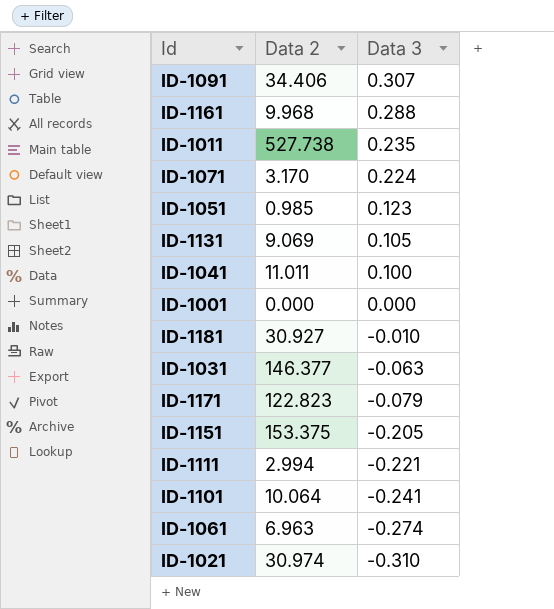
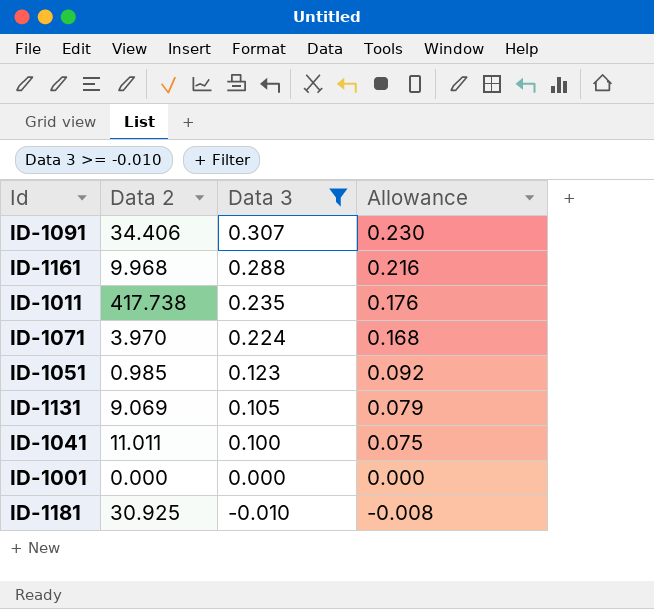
filter: none -> Data 3 >= -0.010
column Allowance | formula: none -> [Data 3] * 0.75
ID-1011 | Data 2: 527.738 -> 417.738
ID-1071 | Data 2: 3.170 -> 3.970
ID-1181 | Data 2: 30.927 -> 30.925

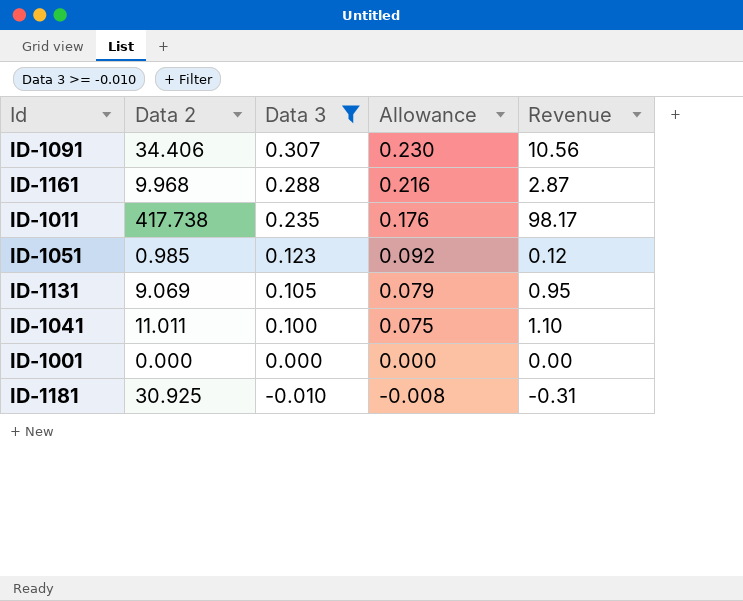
column Revenue | formula: none -> [Data 2] * [Data 3]
row ID-1071: 3.970 | 0.224 | 0.168 -> none

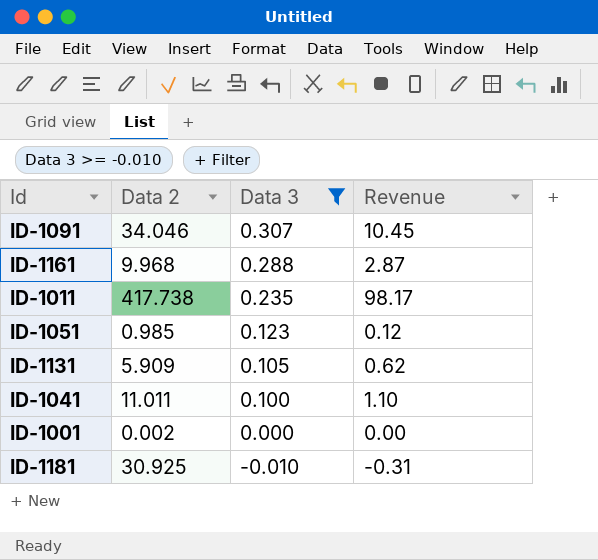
column Allowance | formula: [Data 3] * 0.75 -> none
ID-1091 | Data 2: 34.406 -> 34.046
ID-1091 | Revenue: 10.56 -> 10.45
ID-1131 | Data 2: 9.069 -> 5.909
ID-1131 | Revenue: 0.95 -> 0.62
ID-1001 | Data 2: 0.000 -> 0.002

